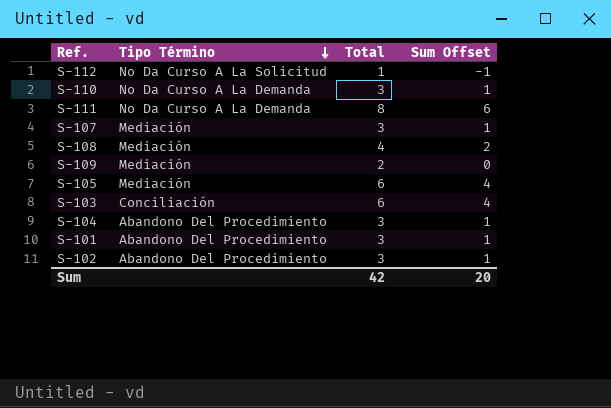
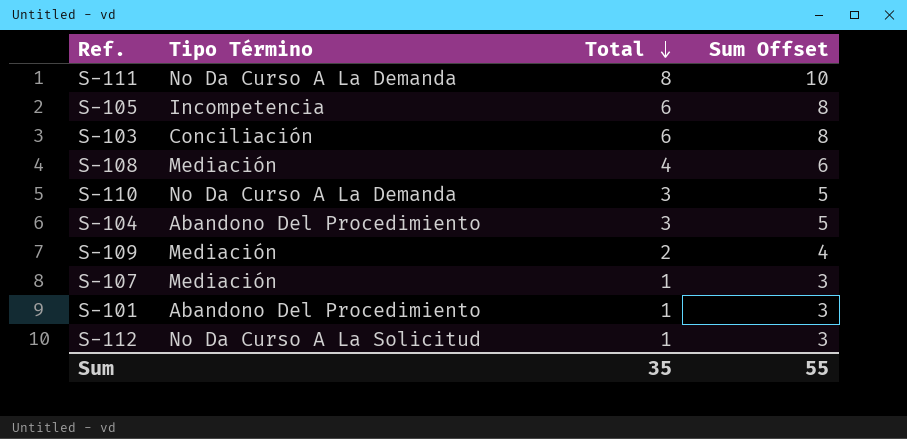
row order: Tipo Término descending -> Total descending
column Sum Offset | formula: [Total] - 2 -> [Total] + 2
row S-102: Abandono Del Procedimiento | 3 | 1 -> none
S-105 | Tipo Término: Mediación -> Incompetencia
S-107 | Total: 3 -> 1
S-101 | Total: 3 -> 1
Sum | Total: 42 -> 35
Sum | Sum Offset: 20 -> 55

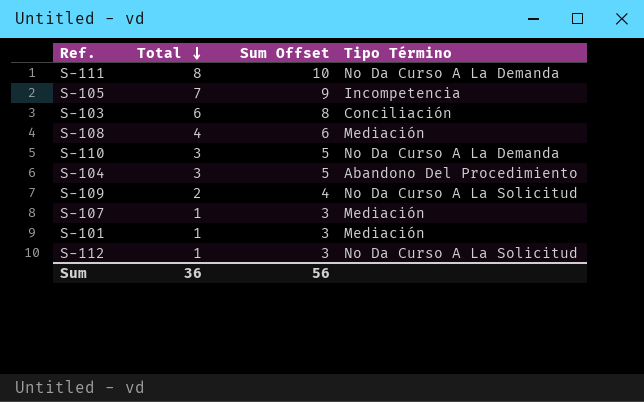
column Tipo Término | position: 2 -> 4
S-105 | Total: 6 -> 7
S-105 | Sum Offset: 8 -> 9
S-109 | Tipo Término: Mediación -> No Da Curso A La Solicitud
S-101 | Tipo Término: Abandono Del Procedimiento -> Mediación
Sum | Total: 35 -> 36
Sum | Sum Offset: 55 -> 56

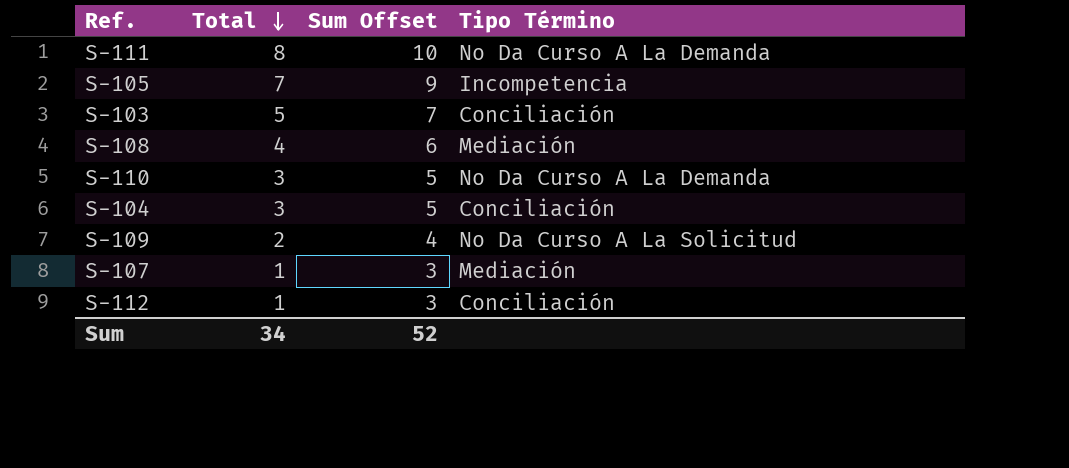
row S-101: 1 | 3 | Mediación -> none
S-103 | Total: 6 -> 5
S-103 | Sum Offset: 8 -> 7
S-104 | Tipo Término: Abandono Del Procedimiento -> Conciliación
S-112 | Tipo Término: No Da Curso A La Solicitud -> Conciliación
Sum | Total: 36 -> 34
Sum | Sum Offset: 56 -> 52

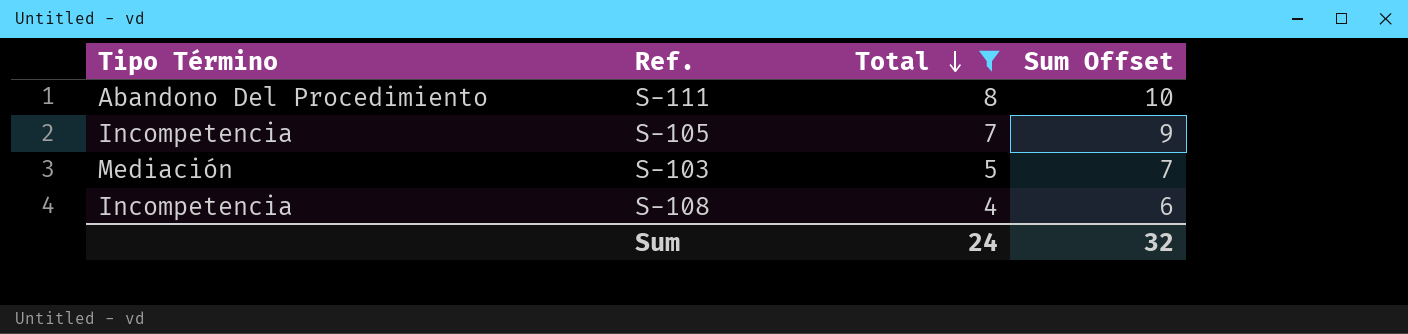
filter: none -> Total >= 4
column Tipo Término | position: 4 -> 1
S-111 | Tipo Término: No Da Curso A La Demanda -> Abandono Del Procedimiento
S-103 | Tipo Término: Conciliación -> Mediación
S-108 | Tipo Término: Mediación -> Incompetencia
Sum | Total: 34 -> 24
Sum | Sum Offset: 52 -> 32

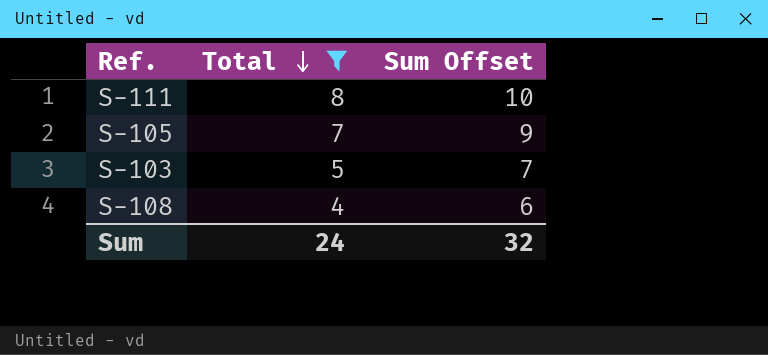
column Tipo Término | position: 1 -> none

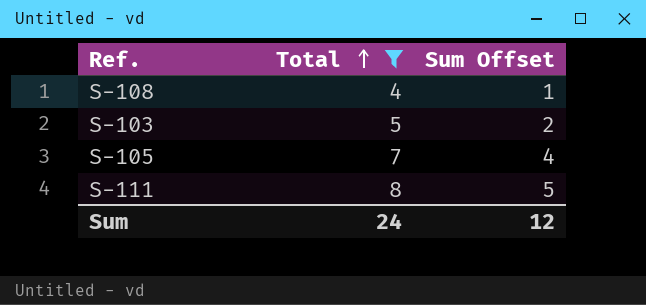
row order: Total descending -> Total ascending
column Sum Offset | formula: [Total] + 2 -> [Total] - 3
Sum | Sum Offset: 32 -> 12

